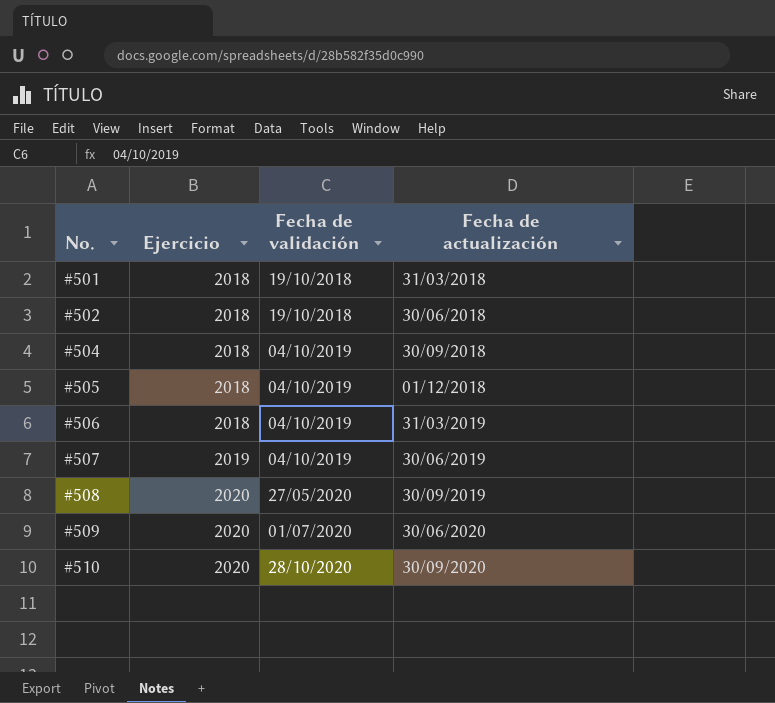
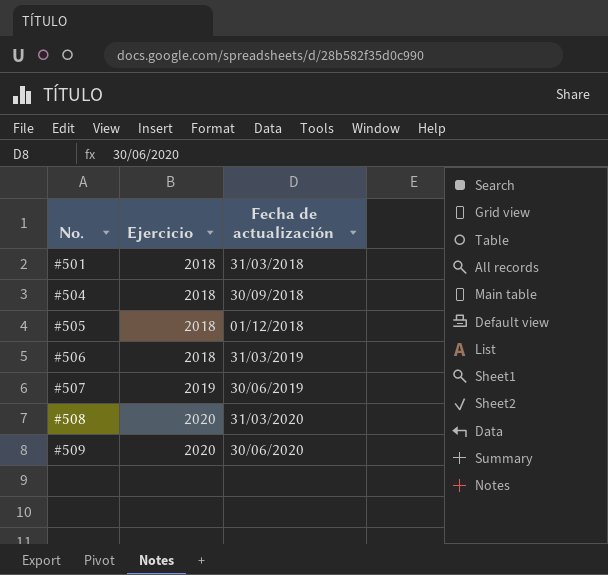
column Fecha de validación | position: 3 -> none
row #502: 2018 | 19/10/2018 | 30/06/2018 -> none
row #510: 2020 | 28/10/2020 | 30/09/2020 -> none
#508 | Fecha de actualización: 30/09/2019 -> 31/03/2020

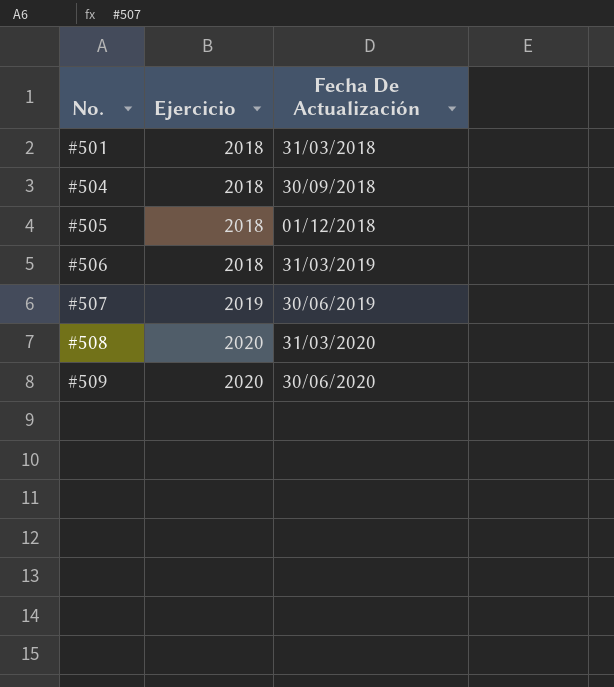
column name: Fecha de actualización -> Fecha De Actualización

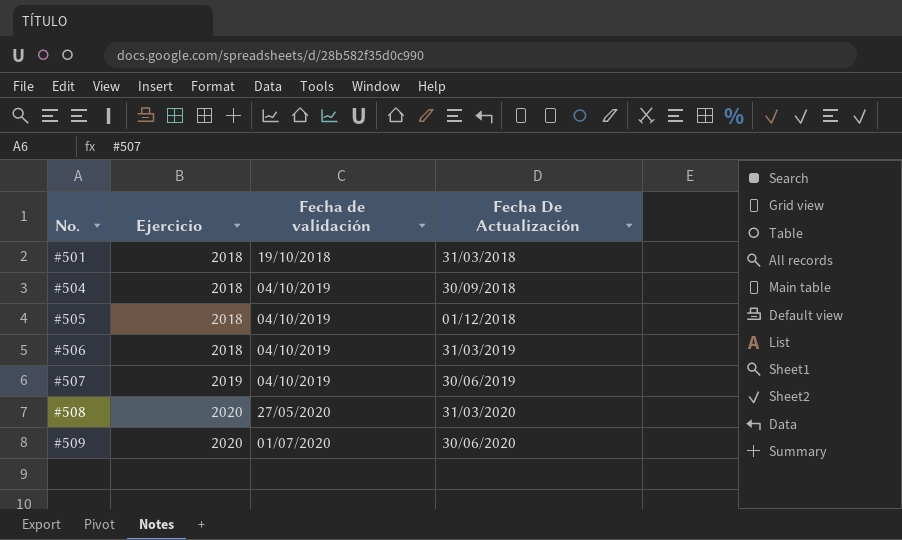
column Fecha de validación | position: none -> 3

